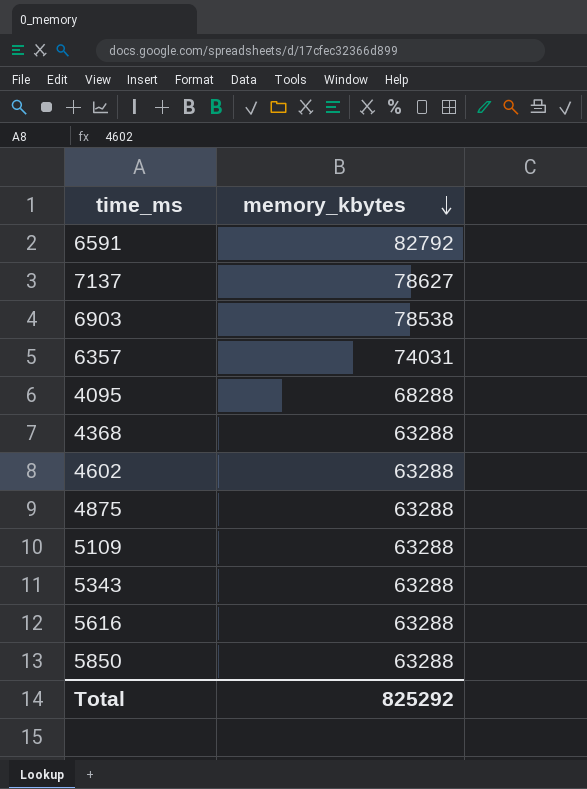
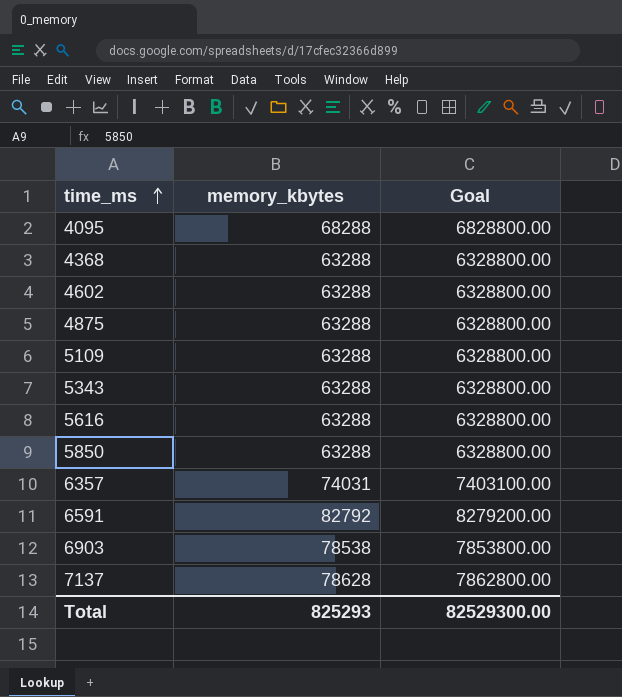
row order: memory_kbytes descending -> time_ms ascending
column Goal | formula: none -> [memory_kbytes] * 100
7137 | memory_kbytes: 78627 -> 78628
Total | memory_kbytes: 825292 -> 825293

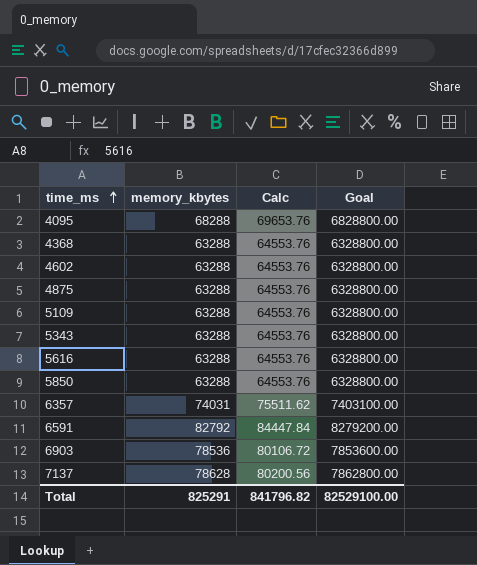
column Calc | formula: none -> [memory_kbytes] * 1.02
6903 | memory_kbytes: 78538 -> 78536
6903 | Goal: 7853800.00 -> 7853600.00
Total | memory_kbytes: 825293 -> 825291
Total | Goal: 82529300.00 -> 82529100.00

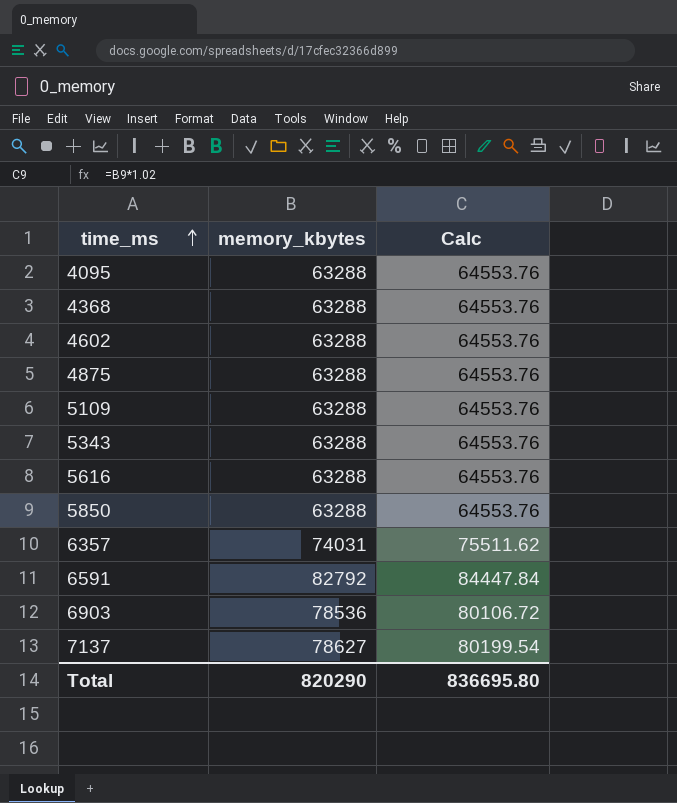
column Goal | formula: [memory_kbytes] * 100 -> none
4095 | memory_kbytes: 68288 -> 63288
4095 | Calc: 69653.76 -> 64553.76
7137 | memory_kbytes: 78628 -> 78627
7137 | Calc: 80200.56 -> 80199.54
Total | memory_kbytes: 825291 -> 820290
Total | Calc: 841796.82 -> 836695.80

